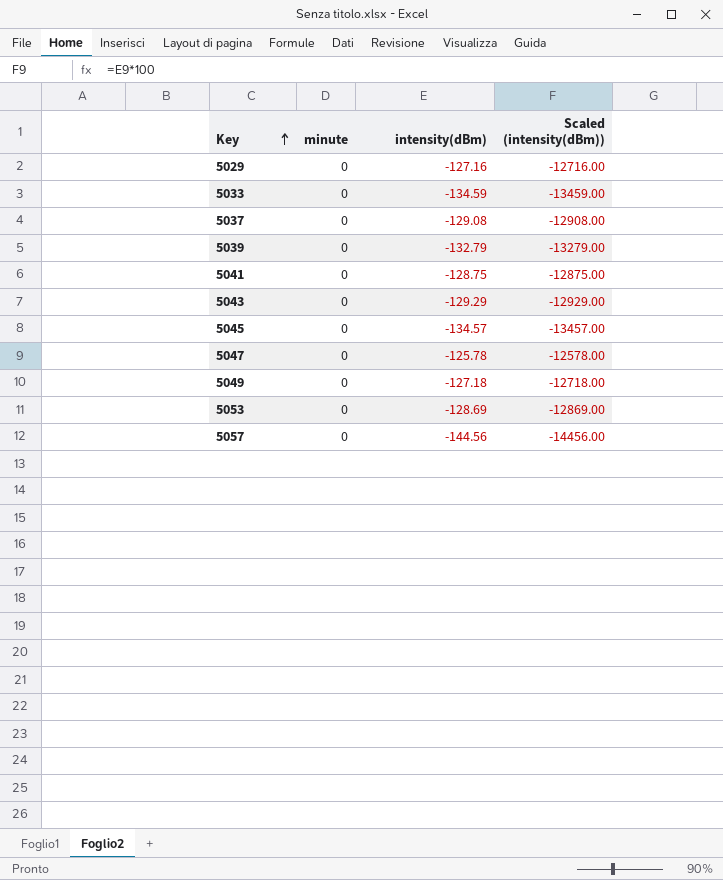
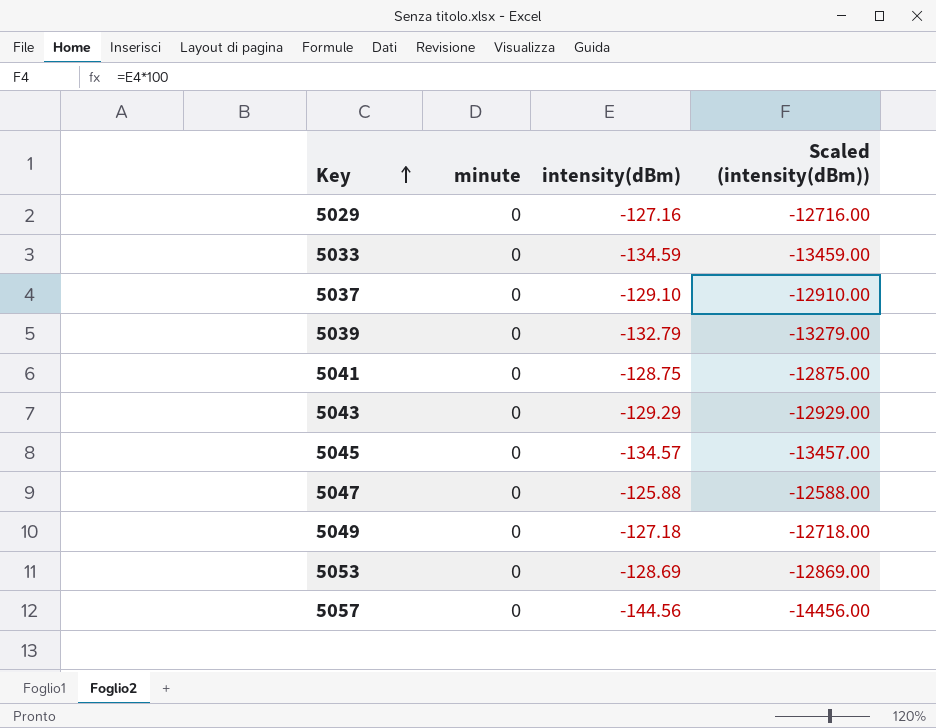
5037 | intensity(dBm): -129.08 -> -129.10
5037 | Scaled (intensity(dBm)): -12908.00 -> -12910.00
5047 | intensity(dBm): -125.78 -> -125.88
5047 | Scaled (intensity(dBm)): -12578.00 -> -12588.00

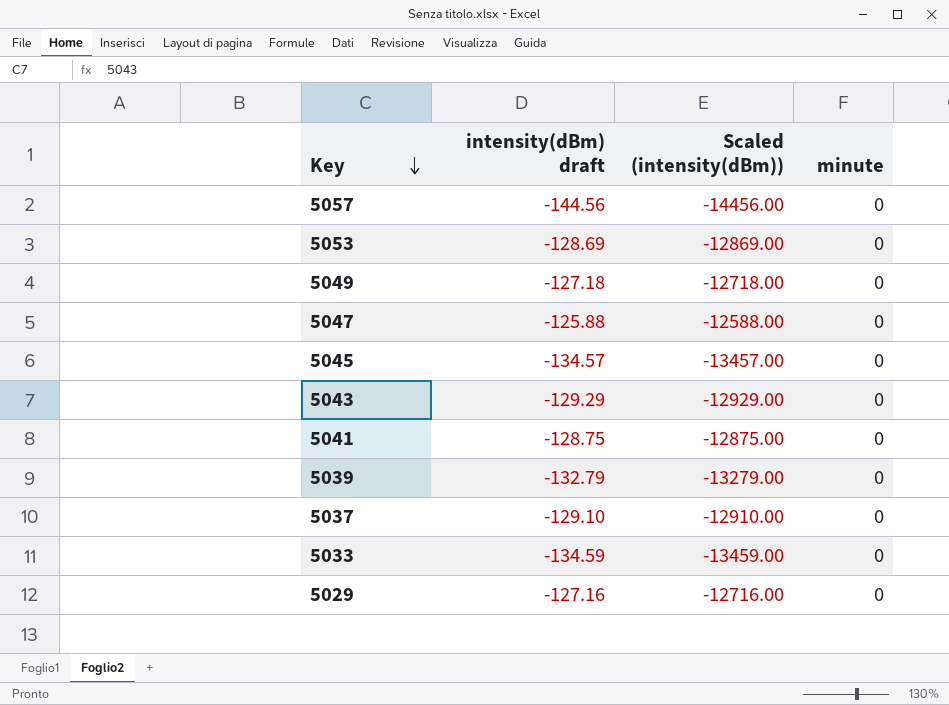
row order: Key ascending -> Key descending
column name: intensity(dBm) -> intensity(dBm) draft
column minute | position: 2 -> 4

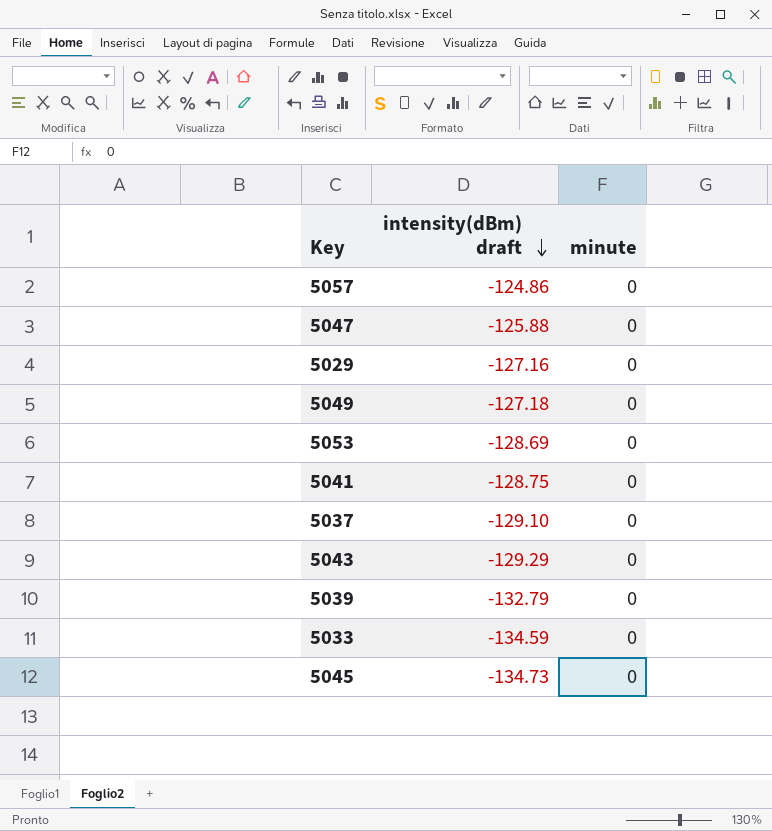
row order: Key descending -> intensity(dBm) draft descending
column Scaled (intensity(dBm)) | formula: [intensity(dBm) draft] * 100 -> none
5057 | intensity(dBm) draft: -144.56 -> -124.86
5045 | intensity(dBm) draft: -134.57 -> -134.73

